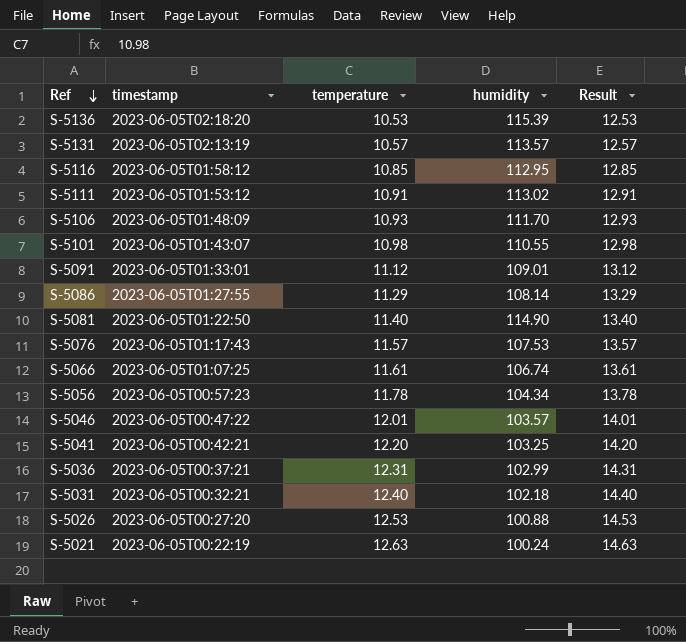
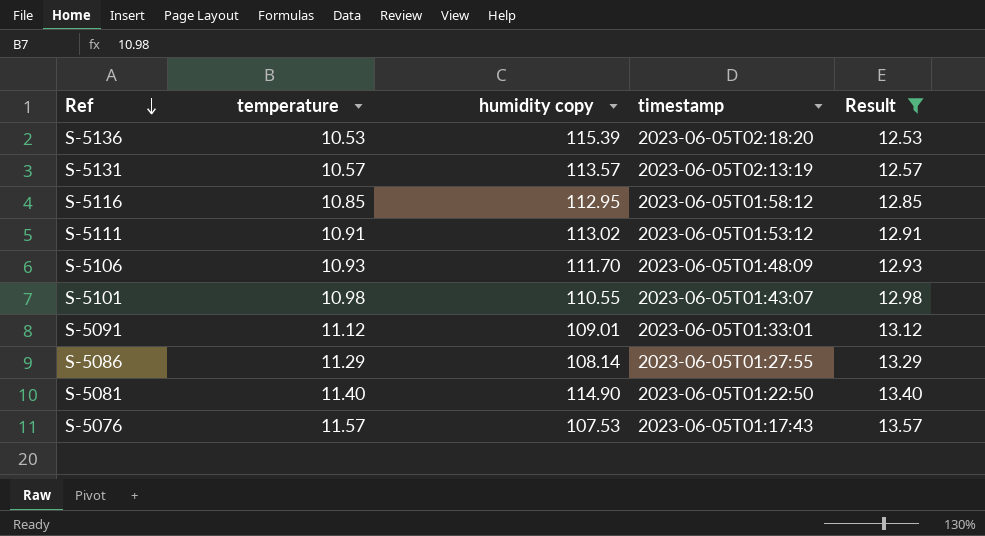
filter: none -> Result <= 13.57
column name: humidity -> humidity copy
column timestamp | position: 2 -> 4

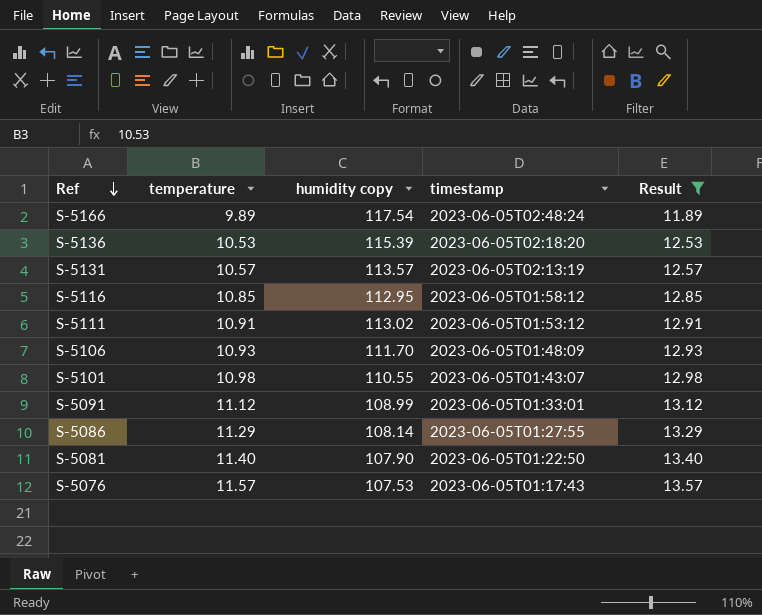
row S-5166: none -> 9.89 | 117.54 | 2023-06-05T02:48:24 | 11.89
S-5091 | humidity copy: 109.01 -> 108.99
S-5081 | humidity copy: 114.90 -> 107.90

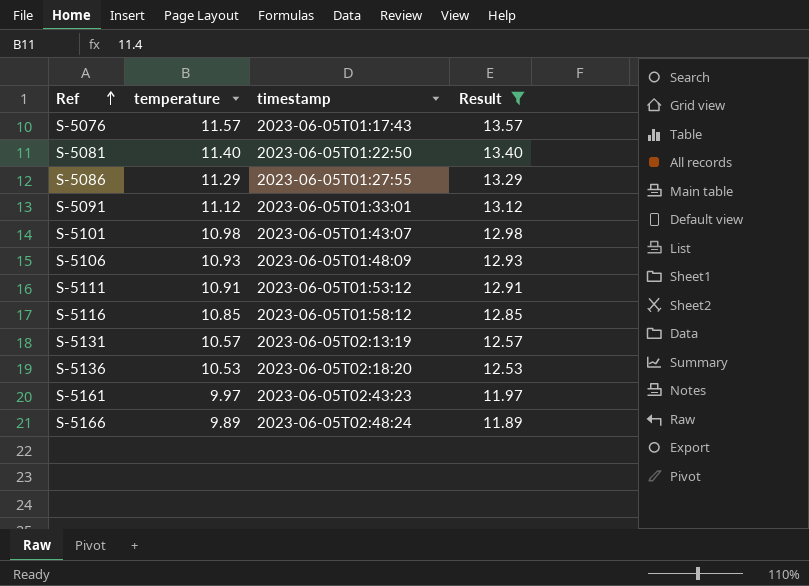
row order: Ref descending -> Ref ascending
column humidity copy | position: 3 -> none
row S-5161: none -> 9.97 | 2023-06-05T02:43:23 | 11.97

